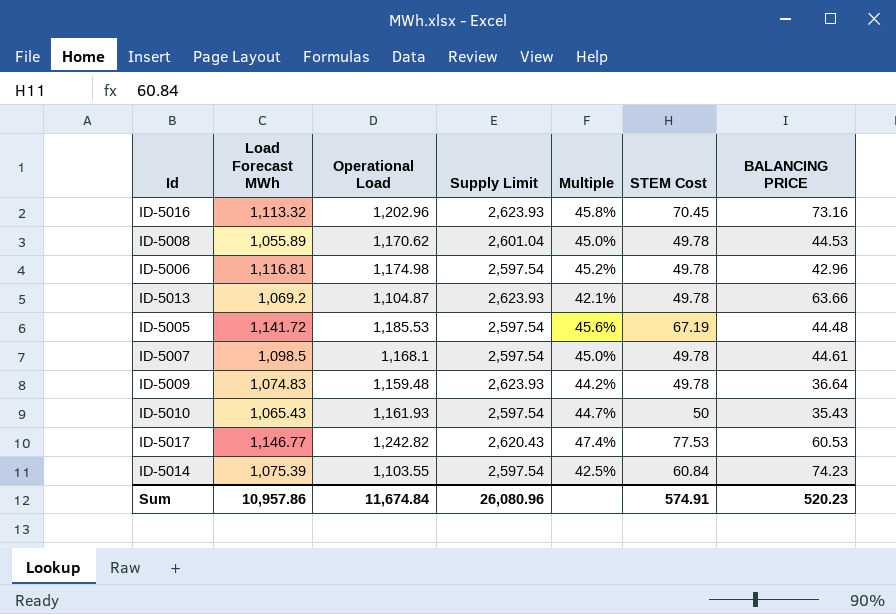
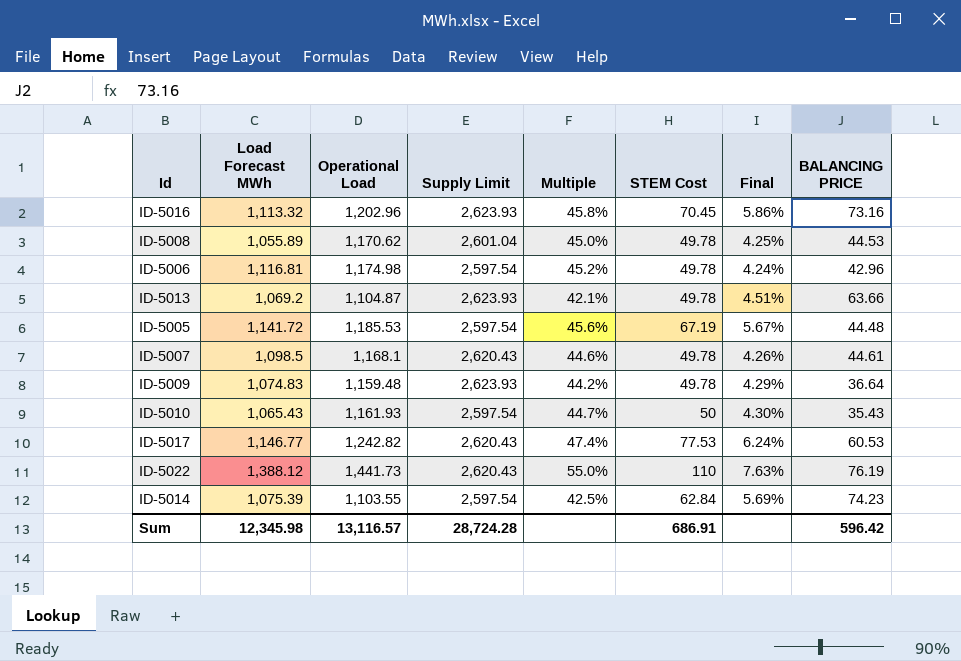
column Final | formula: none -> [STEM Cost] / [Operational Load]
ID-5007 | Supply Limit: 2,597.54 -> 2,620.43
ID-5007 | Multiple: 45.0% -> 44.6%
row ID-5022: none -> 1,388.12 | 1,441.73 | 2,620.43 | 55.0% | 110 | 7.63% | 76.19
ID-5014 | STEM Cost: 60.84 -> 62.84
Sum | Load Forecast MWh: 10,957.86 -> 12,345.98
Sum | Operational Load: 11,674.84 -> 13,116.57
Sum | Supply Limit: 26,080.96 -> 28,724.28
Sum | STEM Cost: 574.91 -> 686.91
Sum | BALANCING PRICE: 520.23 -> 596.42

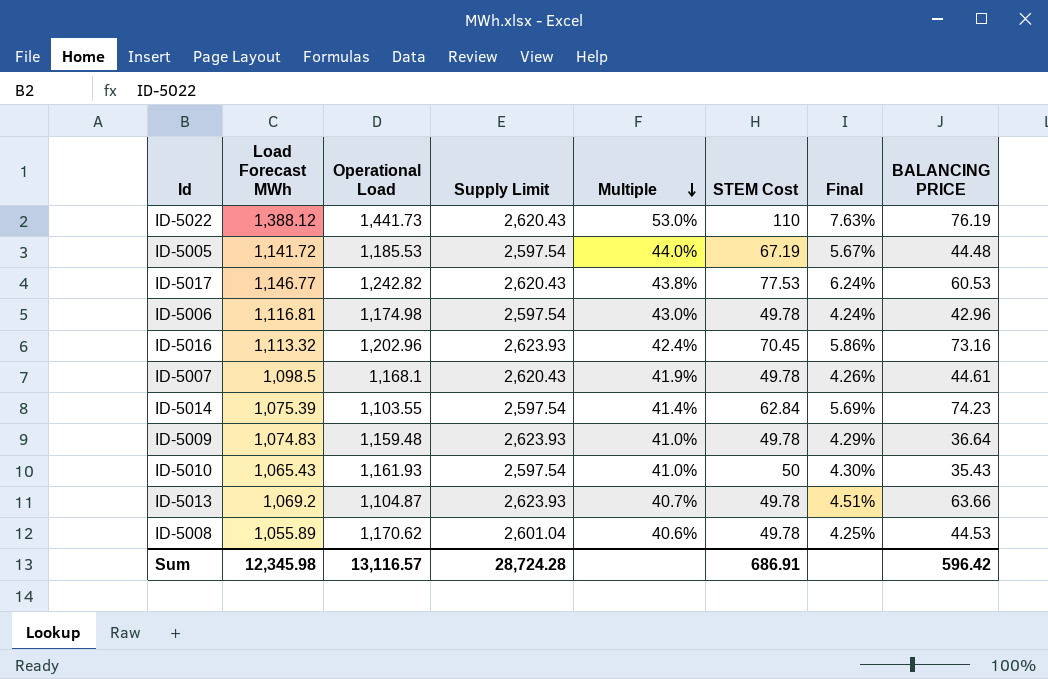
row order: none -> Multiple descending
column Multiple | formula: [Operational Load] / [Supply Limit] -> [Load Forecast MWh] / [Supply Limit]

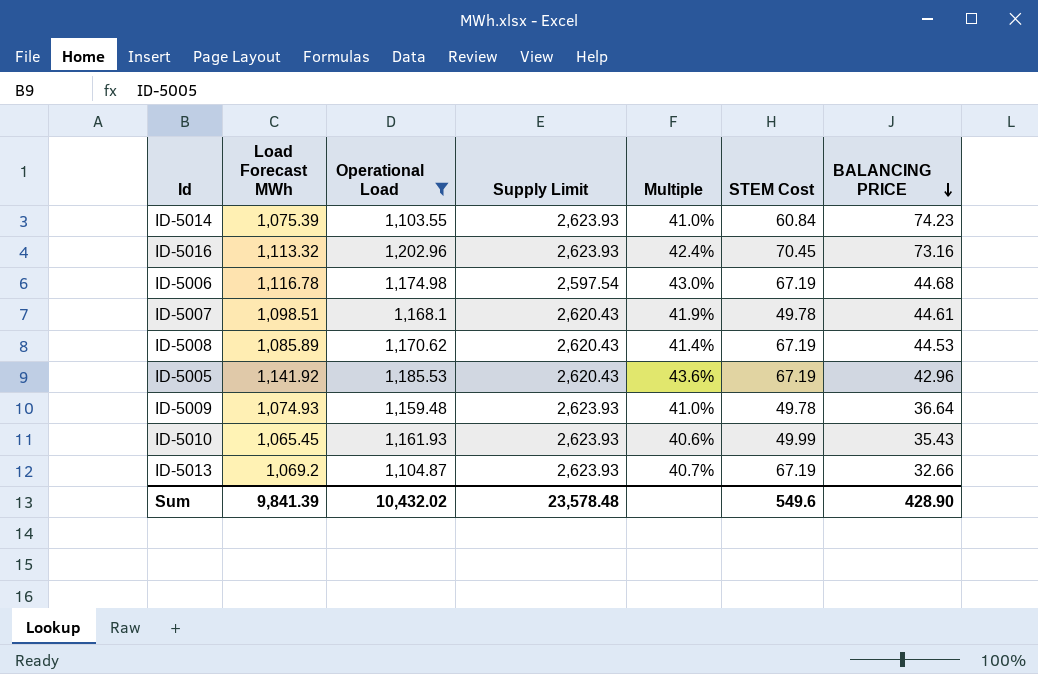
filter: none -> Operational Load <= 1,202.96
row order: Multiple descending -> BALANCING PRICE descending
column Final | formula: [STEM Cost] / [Operational Load] -> none
ID-5014 | Supply Limit: 2,597.54 -> 2,623.93
ID-5014 | Multiple: 41.4% -> 41.0%
ID-5014 | STEM Cost: 62.84 -> 60.84
ID-5006 | Load Forecast MWh: 1,116.81 -> 1,116.78
ID-5006 | STEM Cost: 49.78 -> 67.19
ID-5006 | BALANCING PRICE: 42.96 -> 44.68
ID-5007 | Load Forecast MWh: 1,098.5 -> 1,098.51
ID-5008 | Load Forecast MWh: 1,055.89 -> 1,085.89
ID-5008 | Supply Limit: 2,601.04 -> 2,620.43
ID-5008 | Multiple: 40.6% -> 41.4%
ID-5008 | STEM Cost: 49.78 -> 67.19
ID-5005 | Load Forecast MWh: 1,141.72 -> 1,141.92
ID-5005 | Supply Limit: 2,597.54 -> 2,620.43
ID-5005 | Multiple: 44.0% -> 43.6%
ID-5005 | BALANCING PRICE: 44.48 -> 42.96
ID-5009 | Load Forecast MWh: 1,074.83 -> 1,074.93
ID-5010 | Load Forecast MWh: 1,065.43 -> 1,065.45
ID-5010 | Supply Limit: 2,597.54 -> 2,623.93
ID-5010 | Multiple: 41.0% -> 40.6%
ID-5010 | STEM Cost: 50 -> 49.99
ID-5013 | STEM Cost: 49.78 -> 67.19
ID-5013 | BALANCING PRICE: 63.66 -> 32.66
Sum | Load Forecast MWh: 12,345.98 -> 9,841.39
Sum | Operational Load: 13,116.57 -> 10,432.02
Sum | Supply Limit: 28,724.28 -> 23,578.48
Sum | STEM Cost: 686.91 -> 549.6
Sum | BALANCING PRICE: 596.42 -> 428.90

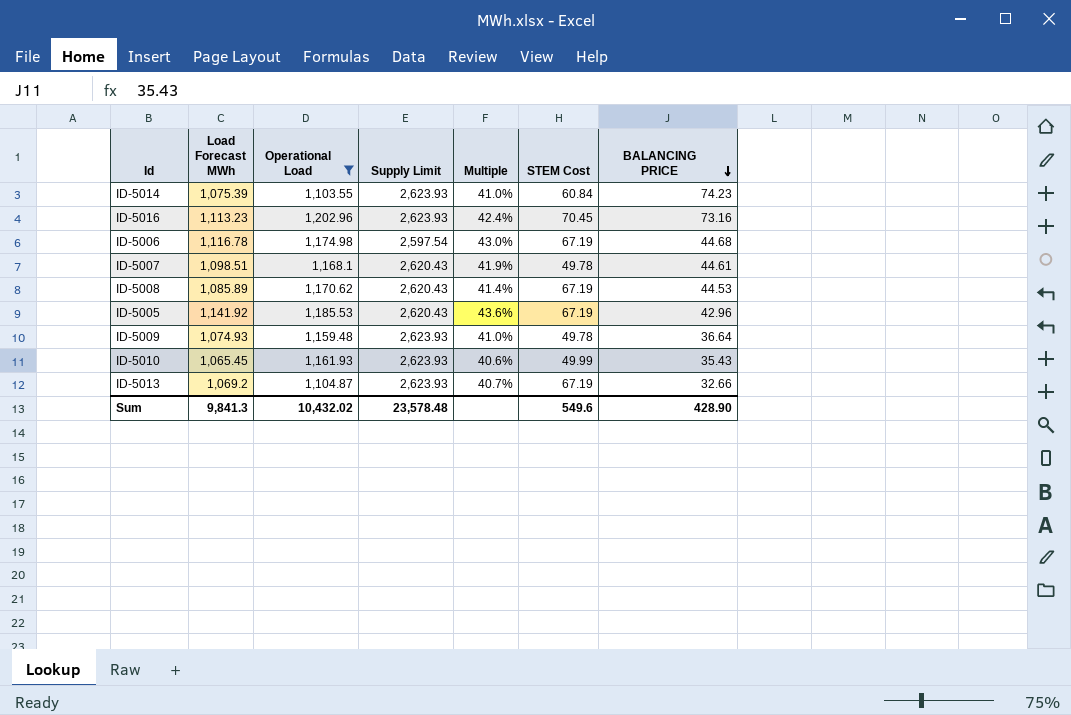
ID-5016 | Load Forecast MWh: 1,113.32 -> 1,113.23
Sum | Load Forecast MWh: 9,841.39 -> 9,841.3

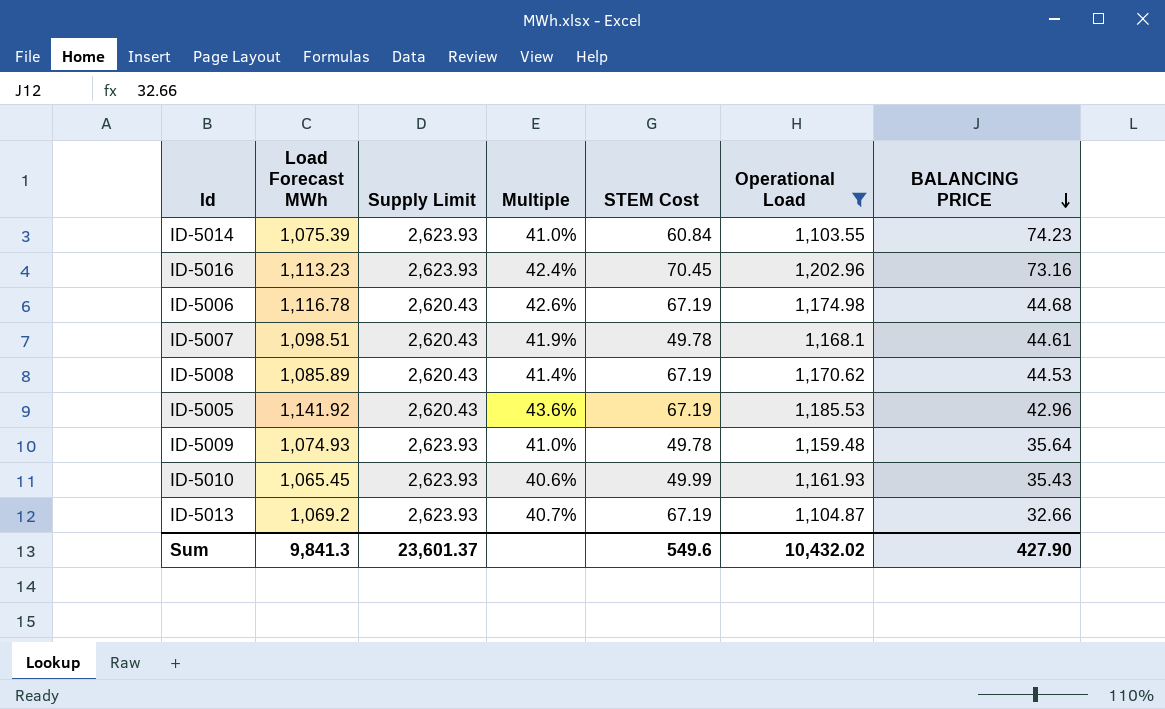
column Operational Load | position: 3 -> 6
ID-5006 | Supply Limit: 2,597.54 -> 2,620.43
ID-5006 | Multiple: 43.0% -> 42.6%
ID-5009 | BALANCING PRICE: 36.64 -> 35.64
Sum | Supply Limit: 23,578.48 -> 23,601.37
Sum | BALANCING PRICE: 428.90 -> 427.90

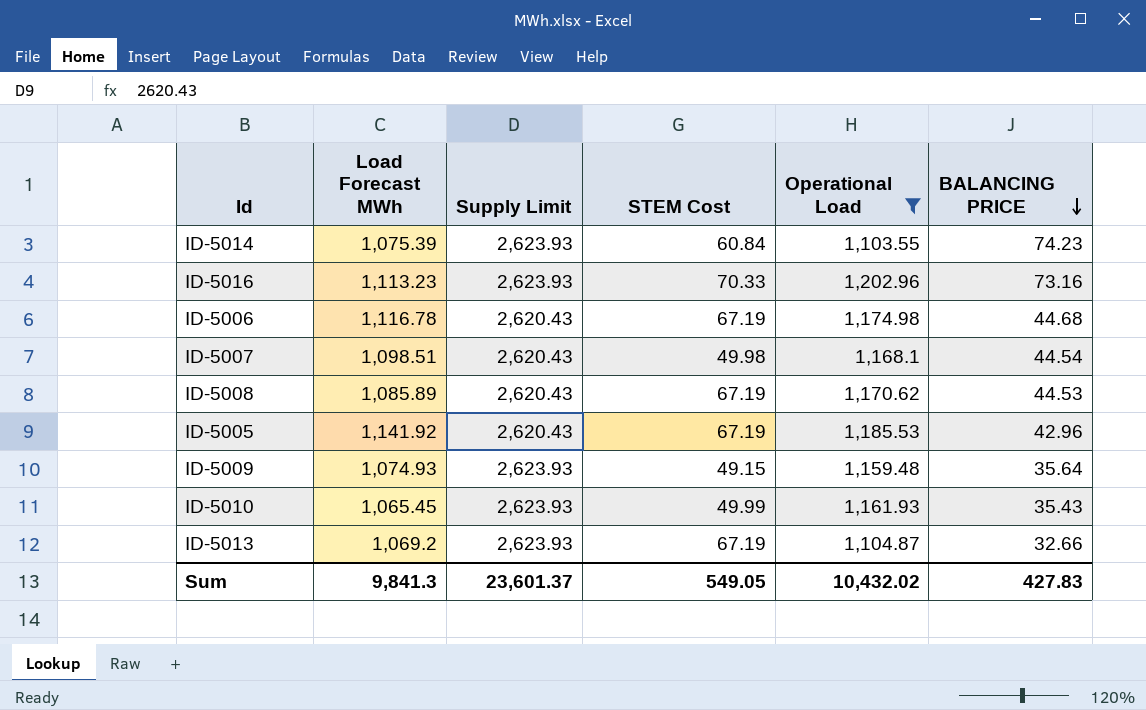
column Multiple | formula: [Load Forecast MWh] / [Supply Limit] -> none
ID-5016 | STEM Cost: 70.45 -> 70.33
ID-5007 | STEM Cost: 49.78 -> 49.98
ID-5007 | BALANCING PRICE: 44.61 -> 44.54
ID-5009 | STEM Cost: 49.78 -> 49.15
Sum | STEM Cost: 549.6 -> 549.05
Sum | BALANCING PRICE: 427.90 -> 427.83

